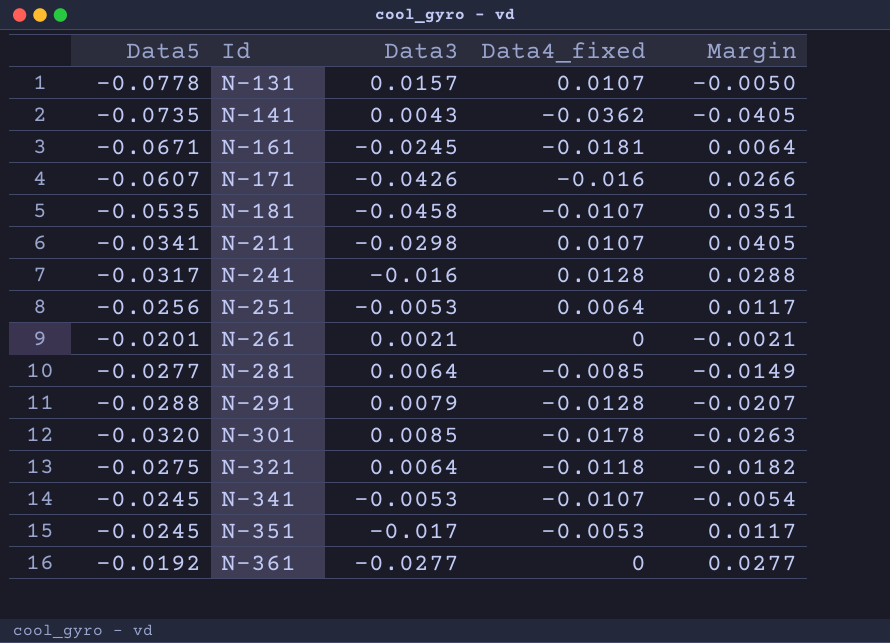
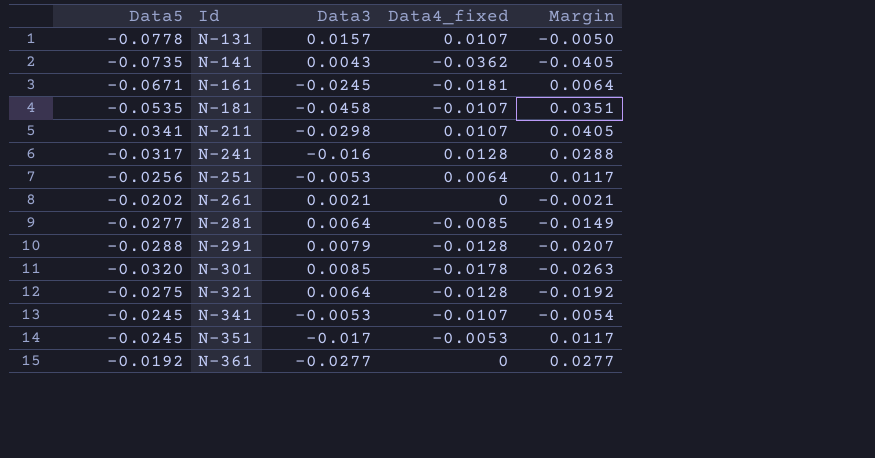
row N-171: -0.0607 | -0.0426 | -0.016 | 0.0266 -> none
N-261 | Data5: -0.0201 -> -0.0202
N-321 | Data4_fixed: -0.0118 -> -0.0128
N-321 | Margin: -0.0182 -> -0.0192

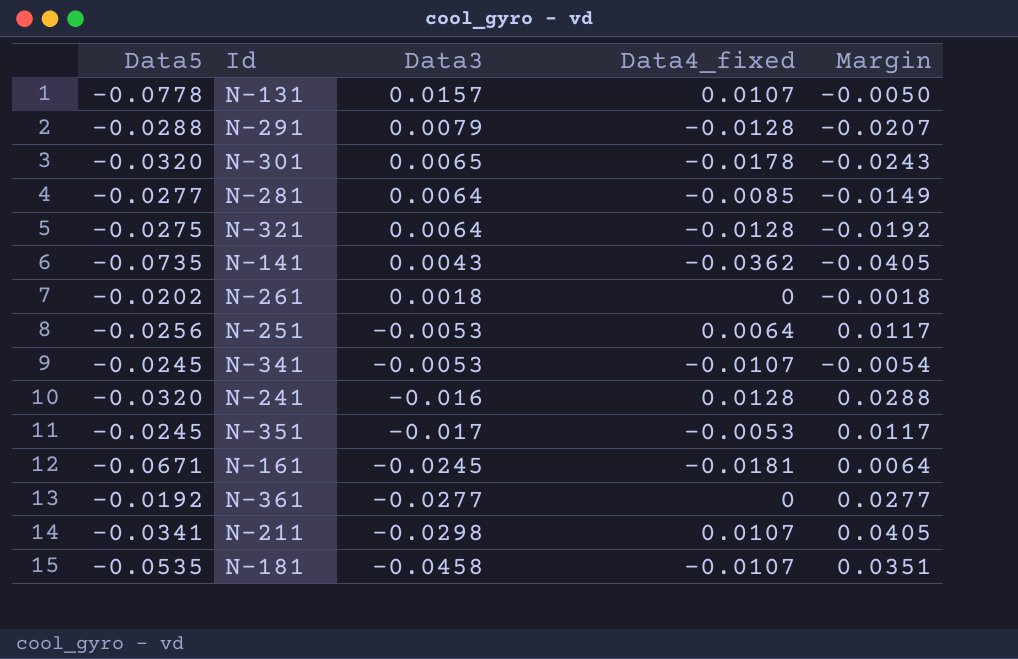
row order: Id ascending -> Data3 descending
N-301 | Data3: 0.0085 -> 0.0065
N-301 | Margin: -0.0263 -> -0.0243
N-261 | Data3: 0.0021 -> 0.0018
N-261 | Margin: -0.0021 -> -0.0018
N-241 | Data5: -0.0317 -> -0.0320

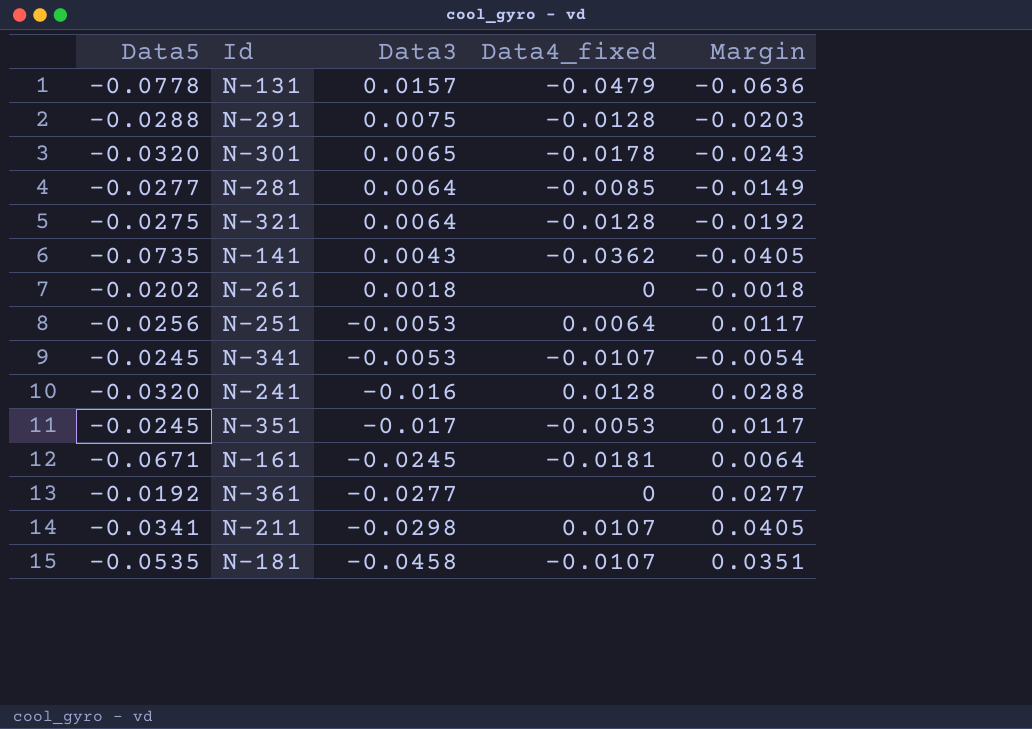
N-131 | Data4_fixed: 0.0107 -> -0.0479
N-131 | Margin: -0.0050 -> -0.0636
N-291 | Data3: 0.0079 -> 0.0075
N-291 | Margin: -0.0207 -> -0.0203

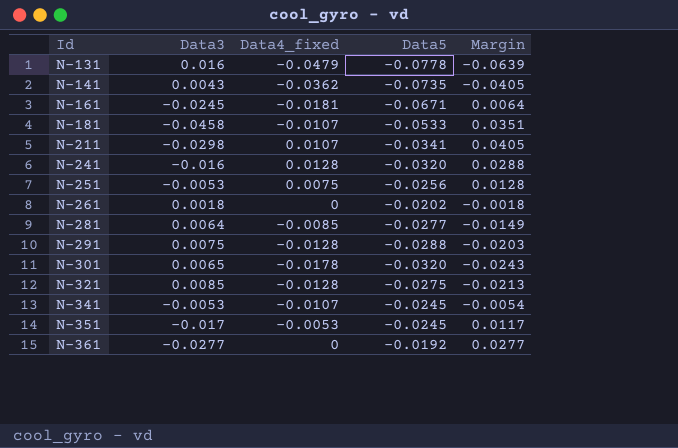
row order: Data3 descending -> Id ascending
column Data5 | position: 1 -> 4
N-131 | Data3: 0.0157 -> 0.016
N-131 | Margin: -0.0636 -> -0.0639
N-181 | Data5: -0.0535 -> -0.0533
N-251 | Data4_fixed: 0.0064 -> 0.0075
N-251 | Margin: 0.0117 -> 0.0128
N-321 | Data3: 0.0064 -> 0.0085
N-321 | Margin: -0.0192 -> -0.0213

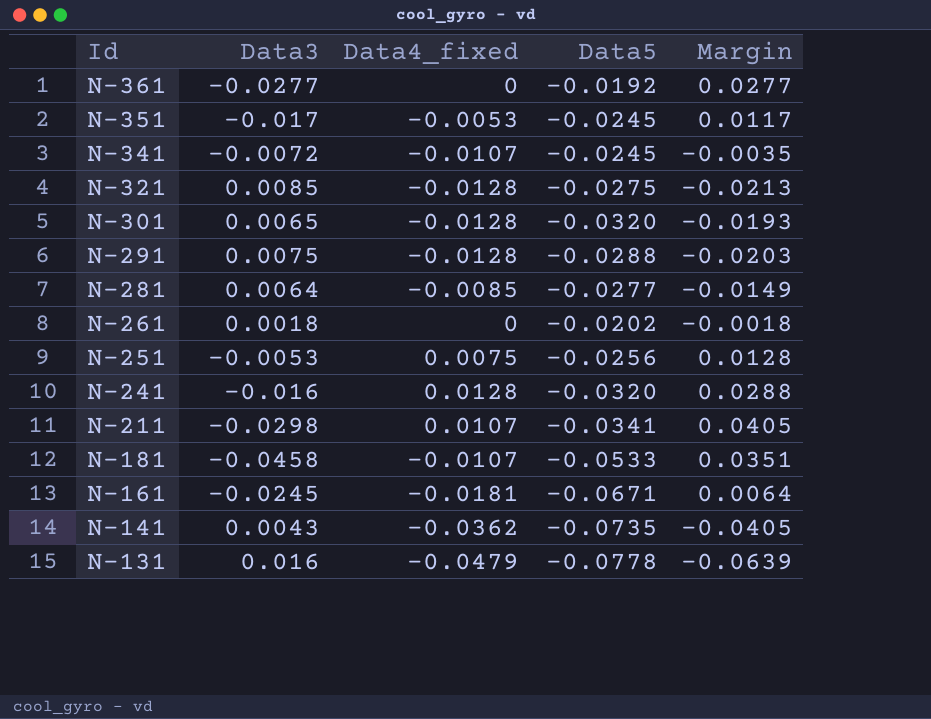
row order: Id ascending -> Id descending
N-341 | Data3: -0.0053 -> -0.0072
N-341 | Margin: -0.0054 -> -0.0035
N-301 | Data4_fixed: -0.0178 -> -0.0128
N-301 | Margin: -0.0243 -> -0.0193

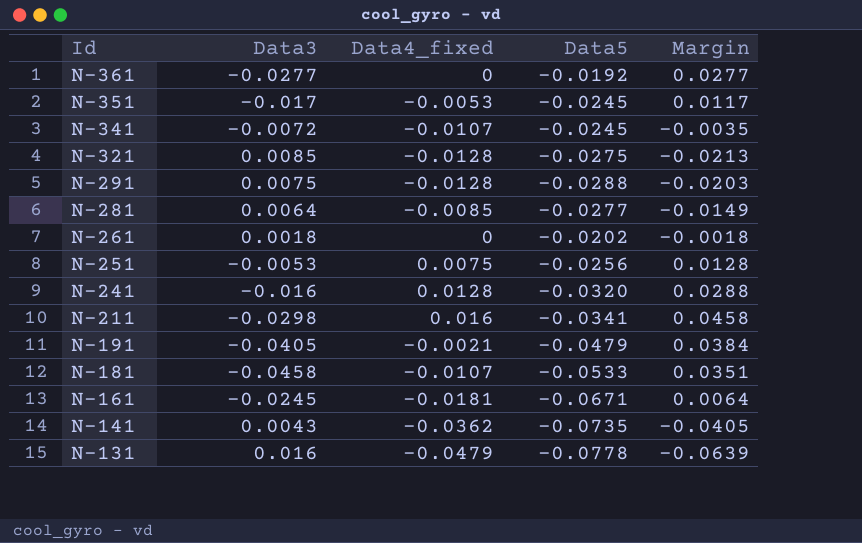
row N-301: 0.0065 | -0.0128 | -0.0320 | -0.0193 -> none
N-211 | Data4_fixed: 0.0107 -> 0.016
N-211 | Margin: 0.0405 -> 0.0458
row N-191: none -> -0.0405 | -0.0021 | -0.0479 | 0.0384

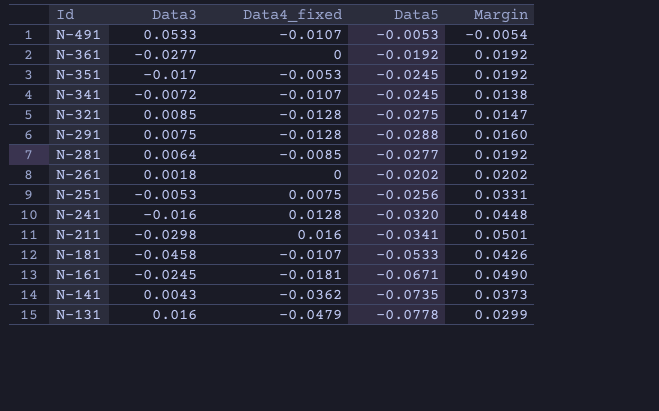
column Margin | formula: [Data4_fixed] - [Data3] -> [Data4_fixed] - [Data5]
row N-191: -0.0405 | -0.0021 | -0.0479 | 0.0384 -> none
row N-491: none -> 0.0533 | -0.0107 | -0.0053 | -0.0054

